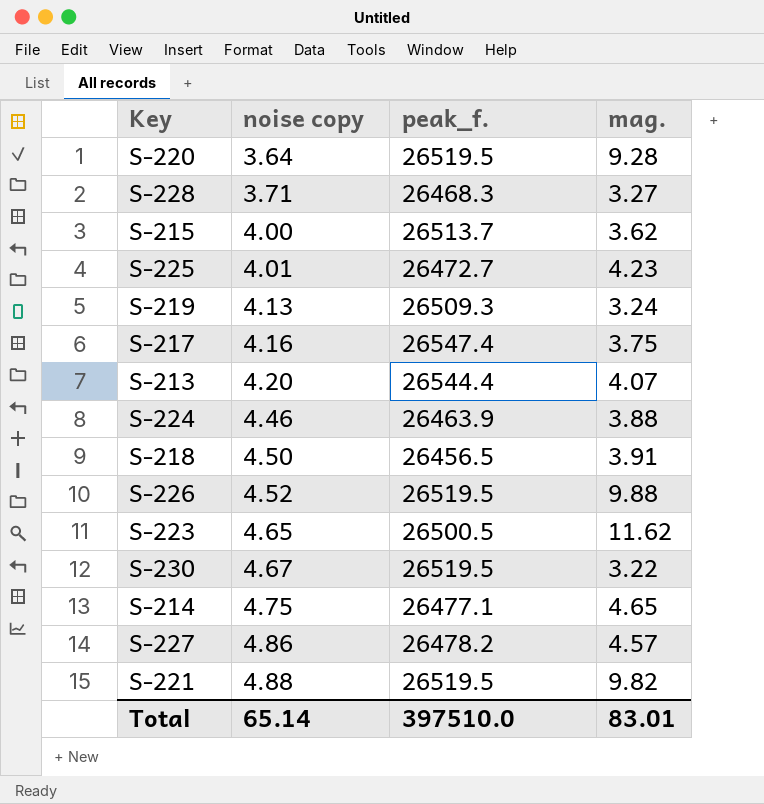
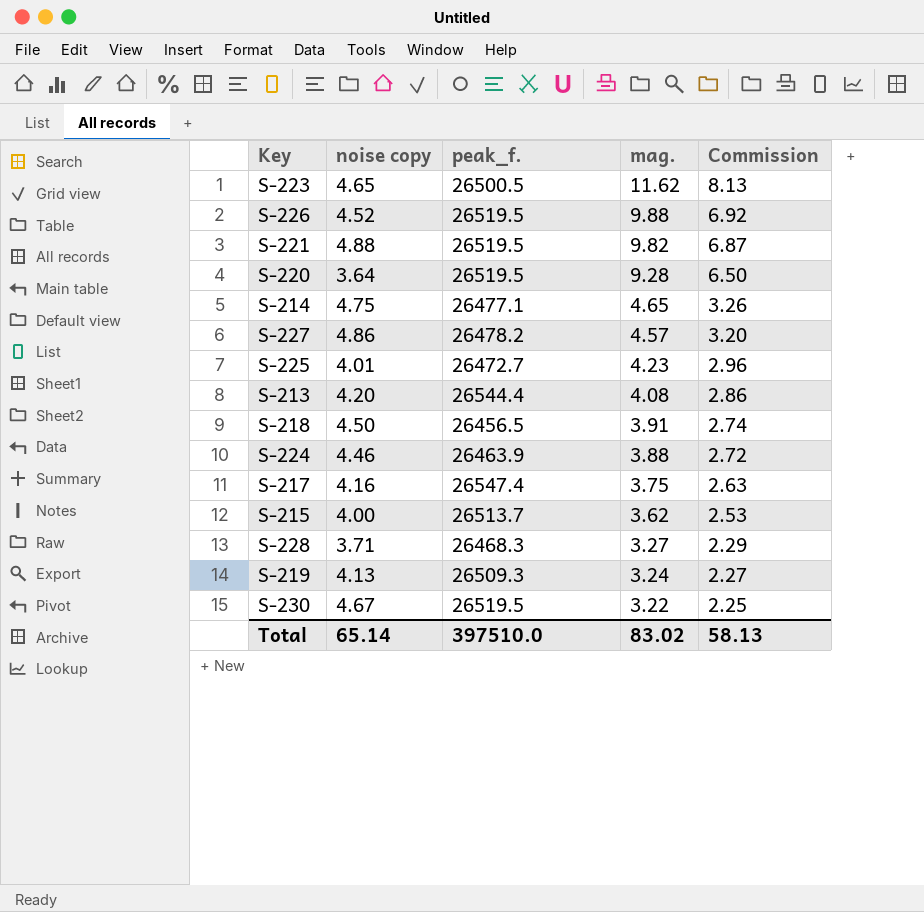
row order: noise copy ascending -> mag. descending
column Commission | formula: none -> [mag.] * 0.7
S-213 | mag.: 4.07 -> 4.08
Total | mag.: 83.01 -> 83.02

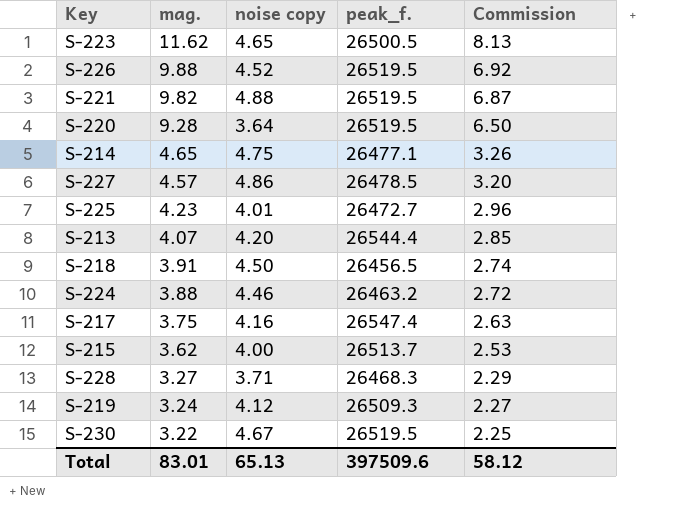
column mag. | position: 4 -> 2
S-227 | peak_f.: 26478.2 -> 26478.5
S-213 | mag.: 4.08 -> 4.07
S-213 | Commission: 2.86 -> 2.85
S-224 | peak_f.: 26463.9 -> 26463.2
S-219 | noise copy: 4.13 -> 4.12
Total | mag.: 83.02 -> 83.01
Total | noise copy: 65.14 -> 65.13
Total | peak_f.: 397510.0 -> 397509.6
Total | Commission: 58.13 -> 58.12

